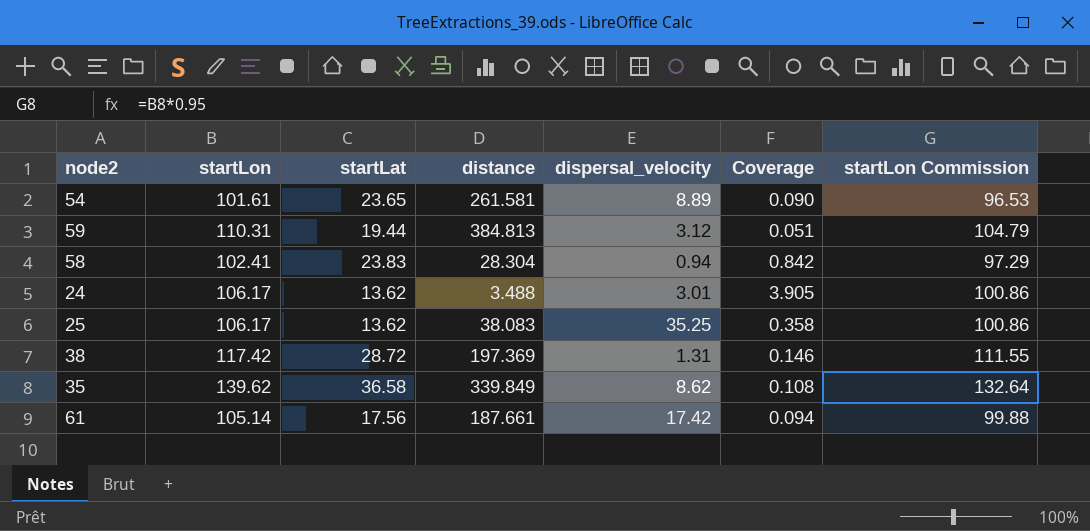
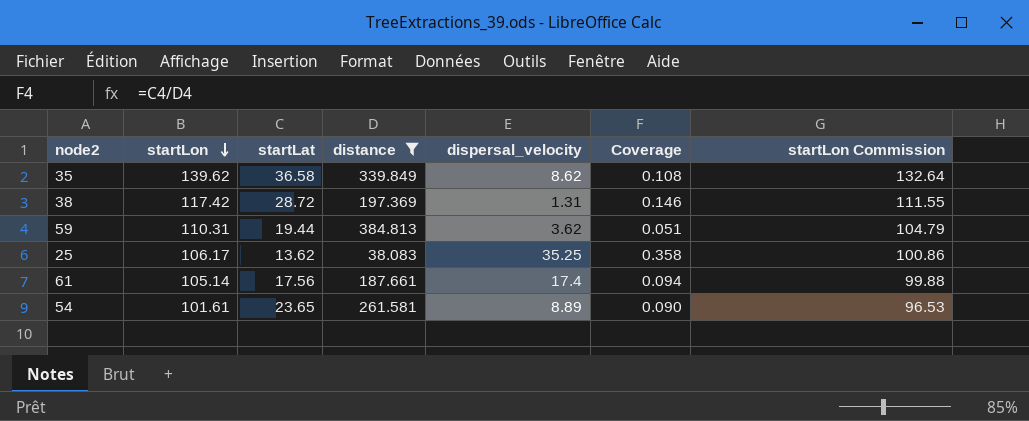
filter: none -> distance >= 38.083
row order: none -> startLon descending
59 | dispersal_velocity: 3.12 -> 3.62
61 | dispersal_velocity: 17.42 -> 17.4

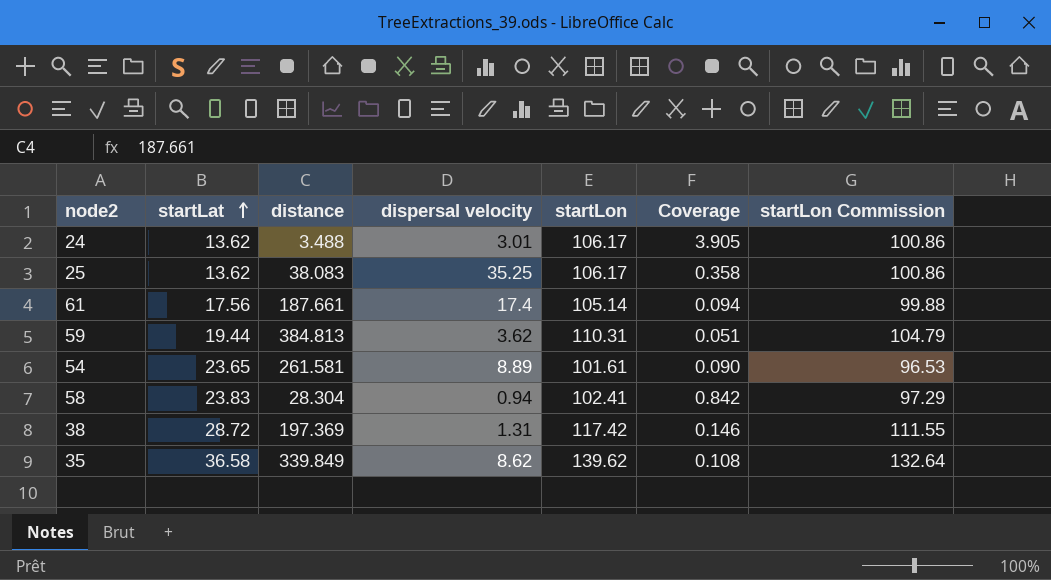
filter: distance >= 38.083 -> none
row order: startLon descending -> startLat ascending
column name: dispersal_velocity -> dispersal velocity
column startLon | position: 2 -> 5

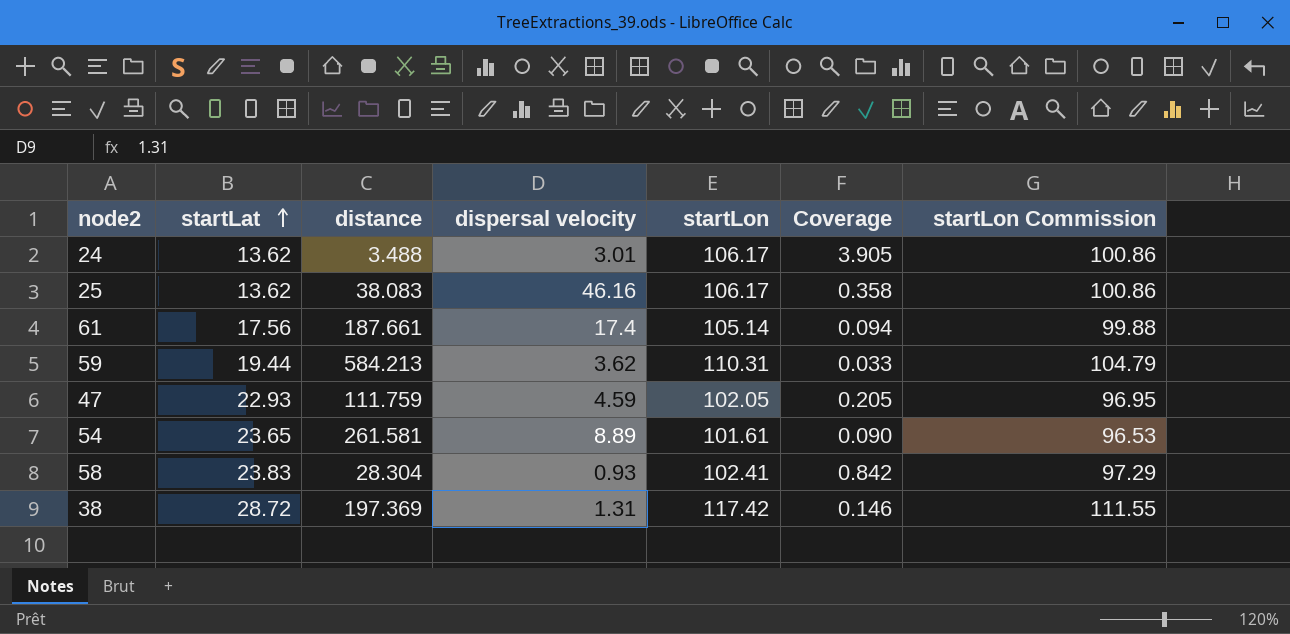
row 35: 36.58 | 339.849 | 8.62 | 139.62 | 0.108 | 132.64 -> none
25 | dispersal velocity: 35.25 -> 46.16
59 | distance: 384.813 -> 584.213
59 | Coverage: 0.051 -> 0.033
row 47: none -> 22.93 | 111.759 | 4.59 | 102.05 | 0.205 | 96.95
58 | dispersal velocity: 0.94 -> 0.93

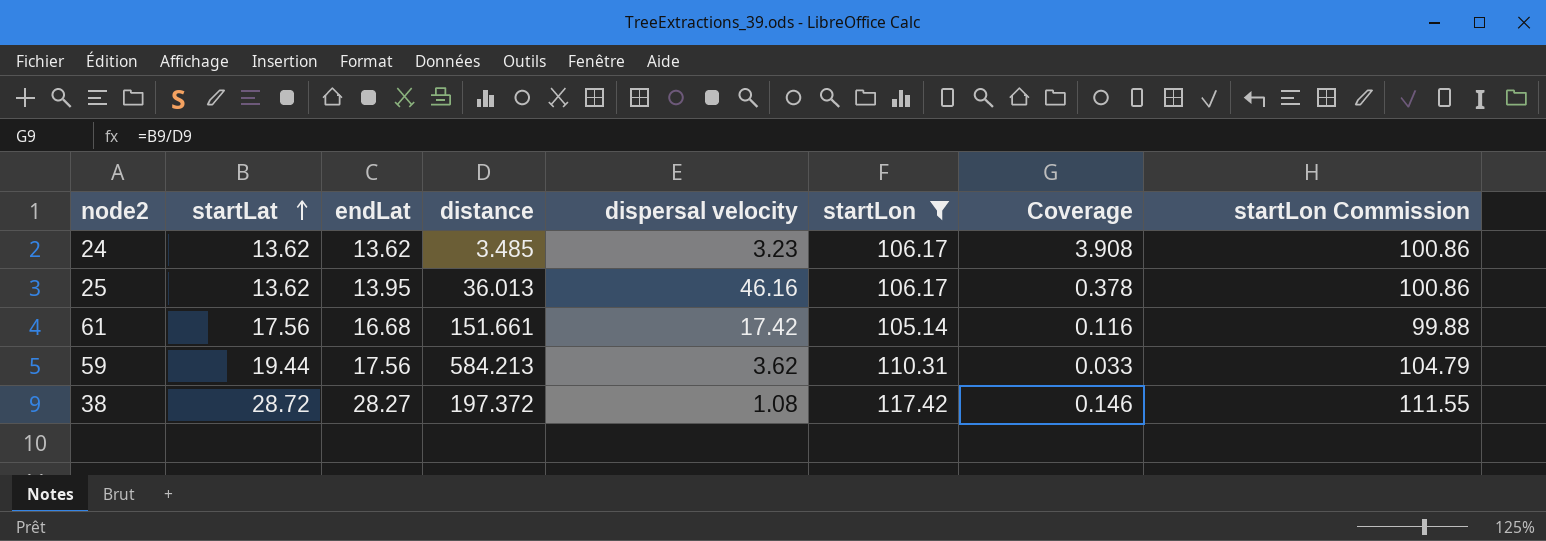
filter: none -> startLon >= 105.14
column endLat | position: none -> 3
24 | distance: 3.488 -> 3.485
24 | dispersal velocity: 3.01 -> 3.23
24 | Coverage: 3.905 -> 3.908
25 | distance: 38.083 -> 36.013
25 | Coverage: 0.358 -> 0.378
61 | distance: 187.661 -> 151.661
61 | dispersal velocity: 17.4 -> 17.42
61 | Coverage: 0.094 -> 0.116
38 | distance: 197.369 -> 197.372
38 | dispersal velocity: 1.31 -> 1.08

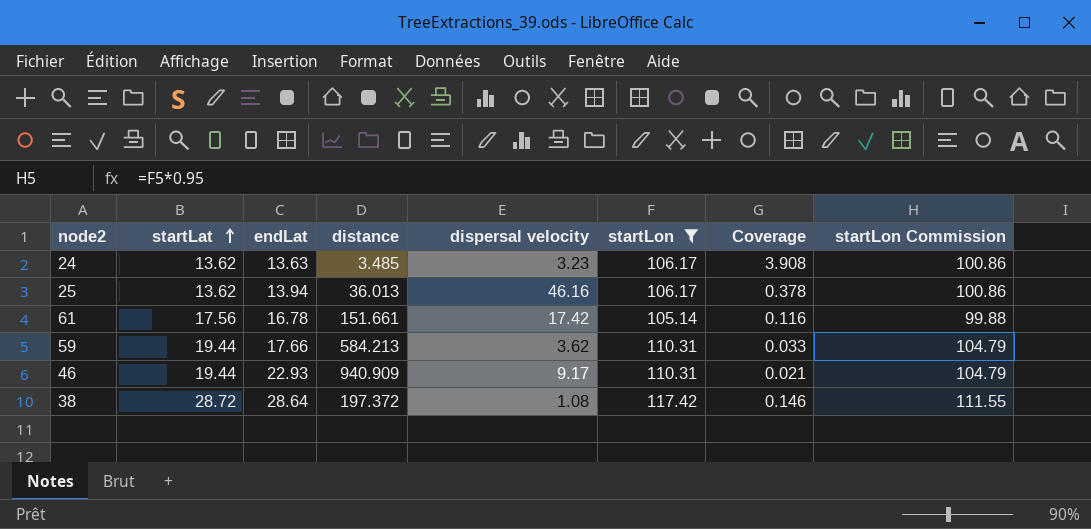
24 | endLat: 13.62 -> 13.63
25 | endLat: 13.95 -> 13.94
61 | endLat: 16.68 -> 16.78
59 | endLat: 17.56 -> 17.66
row 46: none -> 19.44 | 22.93 | 940.909 | 9.17 | 110.31 | 0.021 | 104.79
38 | endLat: 28.27 -> 28.64

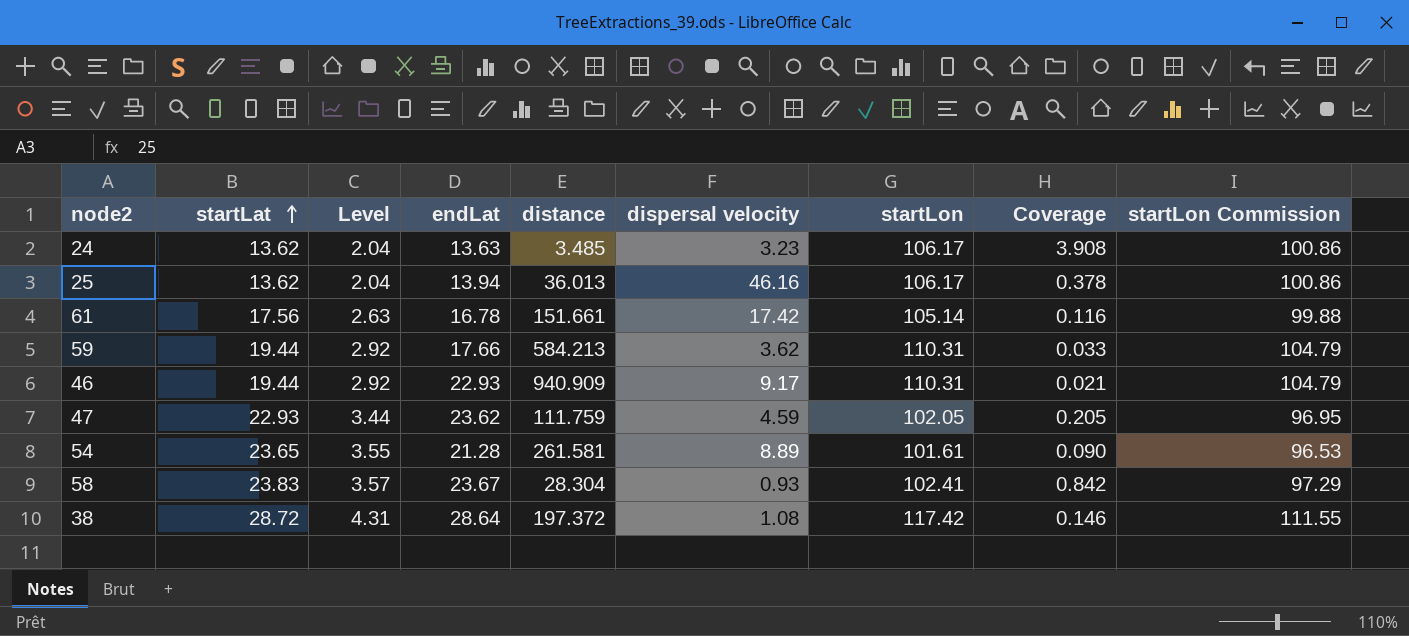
filter: startLon >= 105.14 -> none
column Level | formula: none -> [startLat] * 0.15

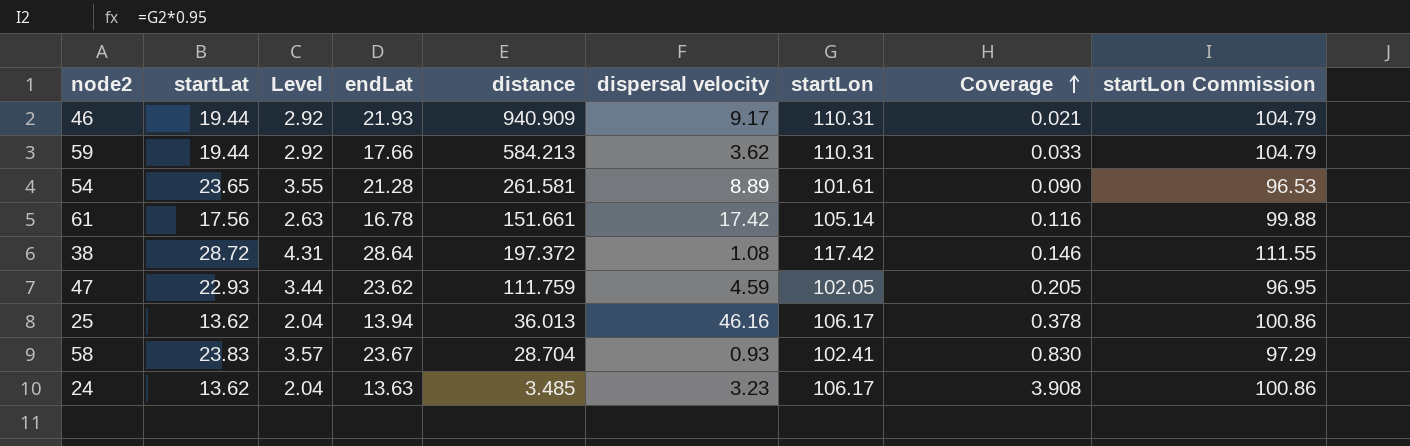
row order: startLat ascending -> Coverage ascending
46 | endLat: 22.93 -> 21.93
58 | distance: 28.304 -> 28.704
58 | Coverage: 0.842 -> 0.830

